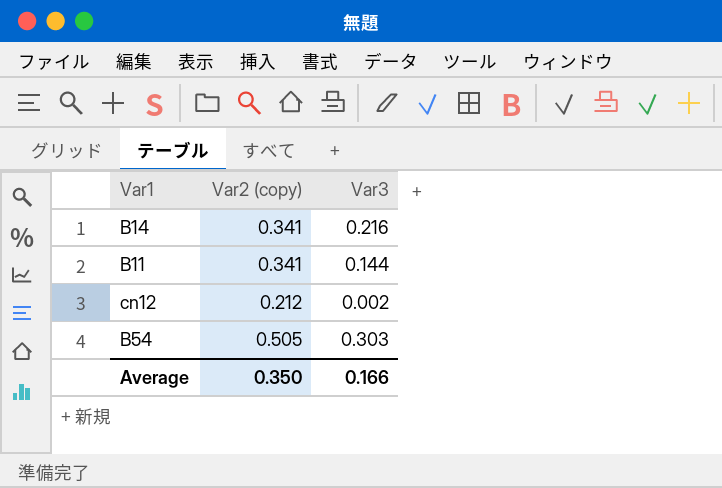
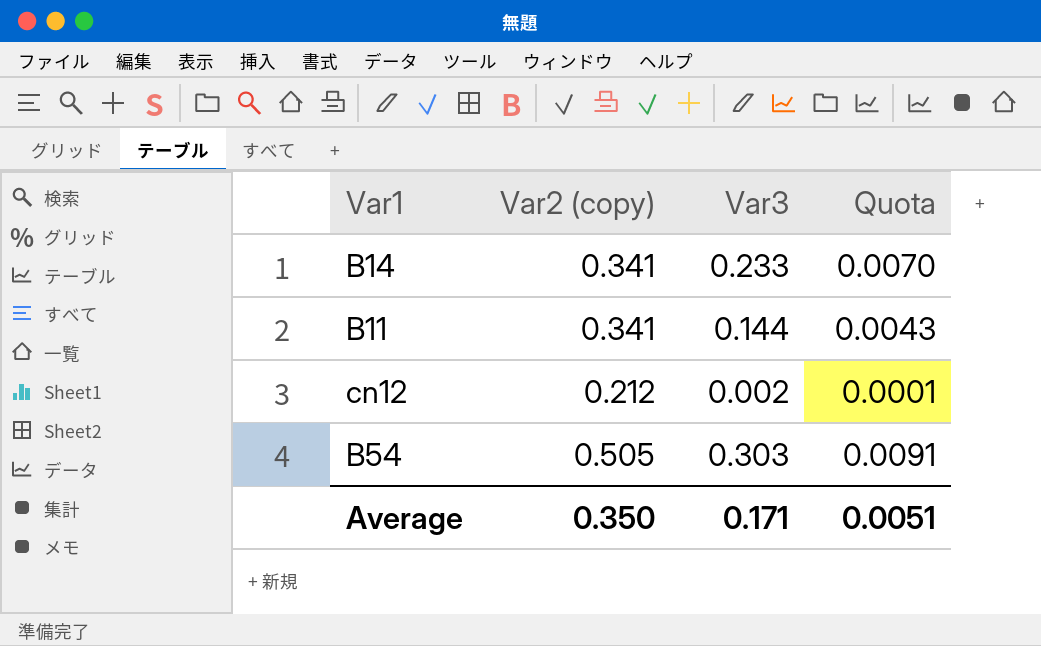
column Quota | formula: none -> [Var3] * 0.03
B14 | Var3: 0.216 -> 0.233
Average | Var3: 0.166 -> 0.171

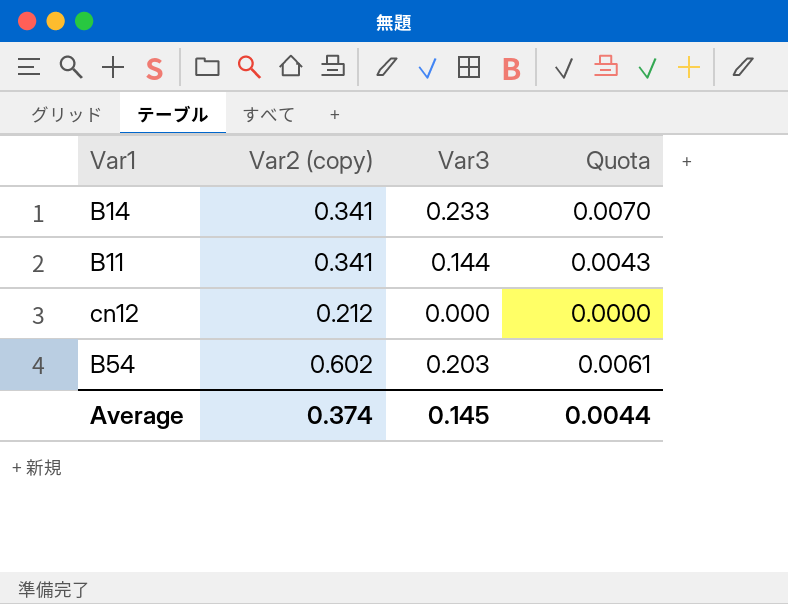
cn12 | Var3: 0.002 -> 0.000
cn12 | Quota: 0.0001 -> 0.0000
B54 | Var2 (copy): 0.505 -> 0.602
B54 | Var3: 0.303 -> 0.203
B54 | Quota: 0.0091 -> 0.0061
Average | Var2 (copy): 0.350 -> 0.374
Average | Var3: 0.171 -> 0.145
Average | Quota: 0.0051 -> 0.0044

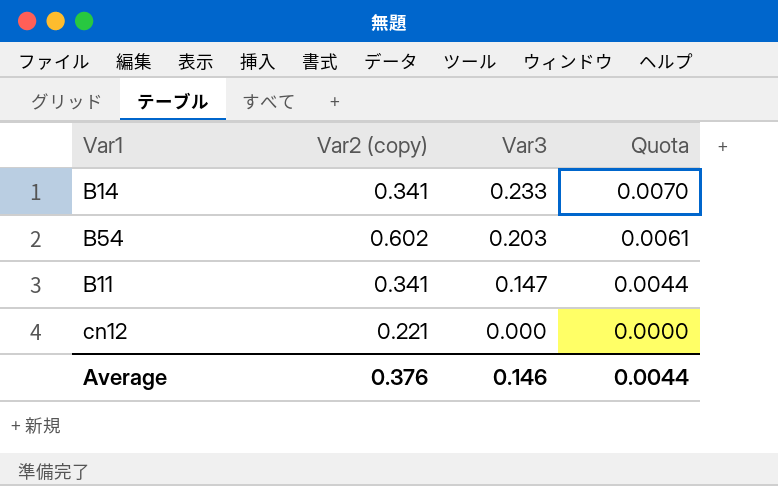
row order: none -> Var3 descending
B11 | Var3: 0.144 -> 0.147
B11 | Quota: 0.0043 -> 0.0044
cn12 | Var2 (copy): 0.212 -> 0.221
Average | Var2 (copy): 0.374 -> 0.376
Average | Var3: 0.145 -> 0.146

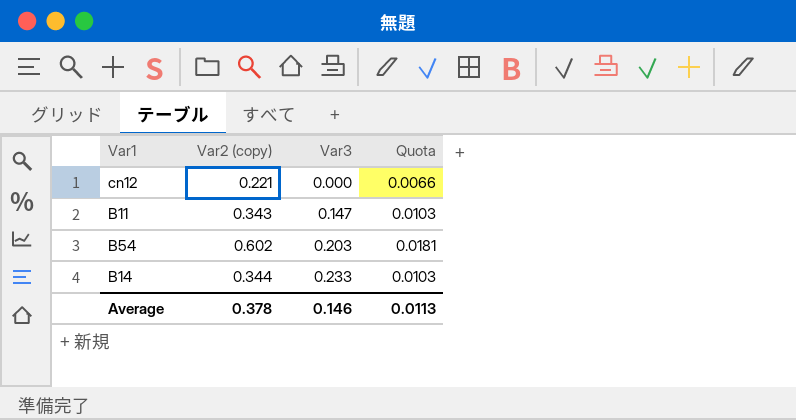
row order: Var3 descending -> Var3 ascending
column Quota | formula: [Var3] * 0.03 -> [Var2 (copy)] * 0.03
B11 | Var2 (copy): 0.341 -> 0.343
B14 | Var2 (copy): 0.341 -> 0.344
Average | Var2 (copy): 0.376 -> 0.378
Average | Quota: 0.0044 -> 0.0113

